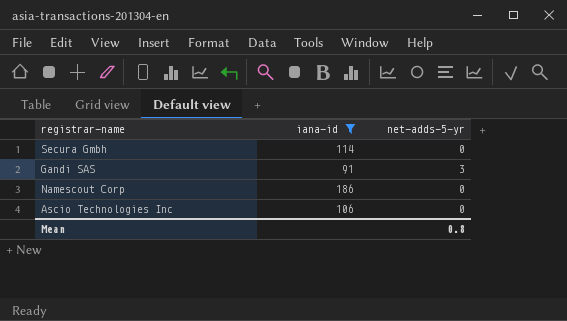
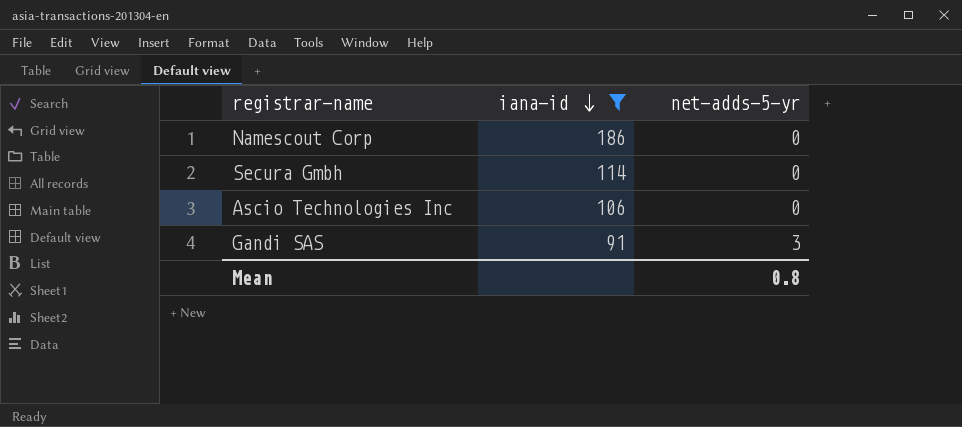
row order: none -> iana-id descending

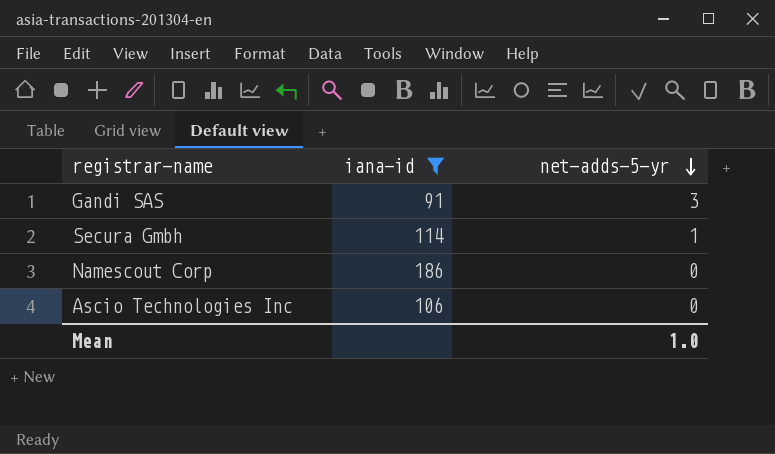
row order: iana-id descending -> net-adds-5-yr descending
Secura Gmbh | net-adds-5-yr: 0 -> 1
Mean | net-adds-5-yr: 0.8 -> 1.0

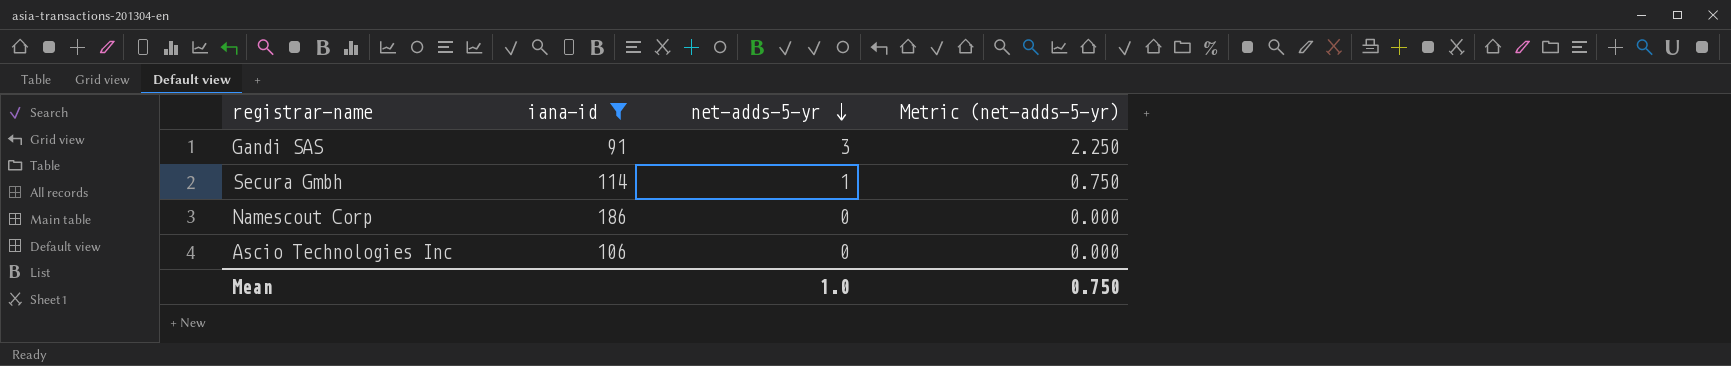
column Metric (net-adds-5-yr) | formula: none -> [net-adds-5-yr] * 0.75

